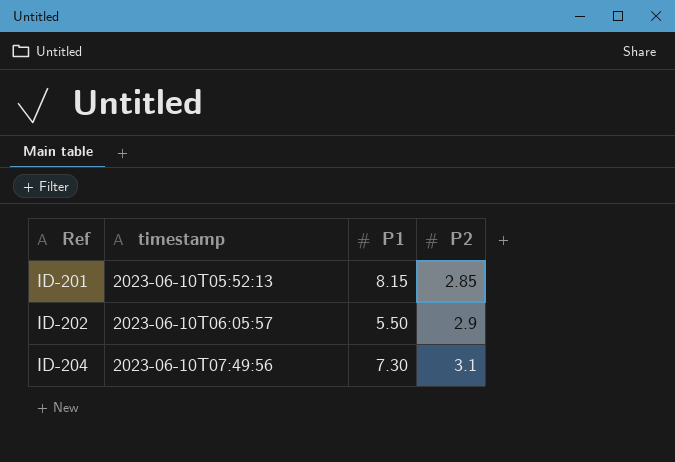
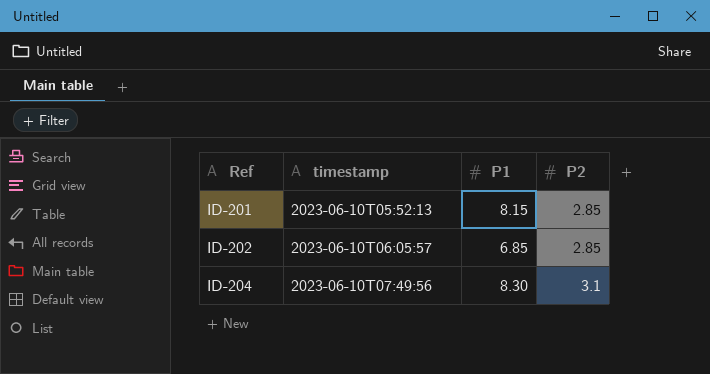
ID-202 | P1: 5.50 -> 6.85
ID-202 | P2: 2.9 -> 2.85
ID-204 | P1: 7.30 -> 8.30

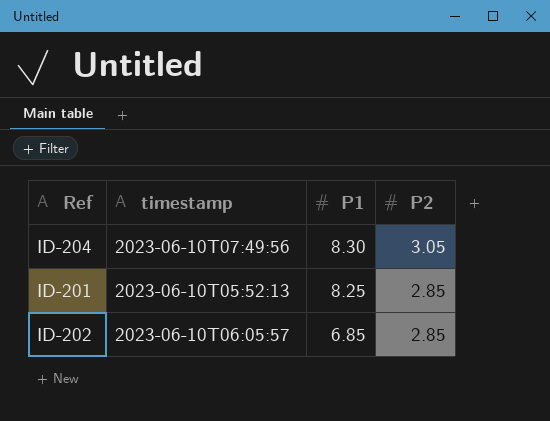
row order: Ref ascending -> P1 descending
ID-204 | P2: 3.1 -> 3.05
ID-201 | P1: 8.15 -> 8.25

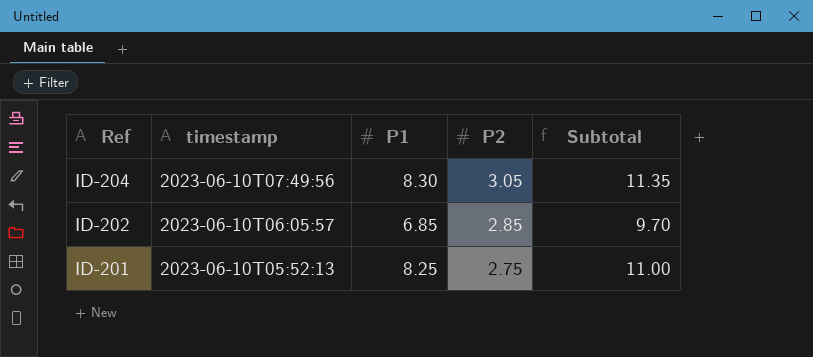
row order: P1 descending -> Ref descending
column Subtotal | formula: none -> [P1] + [P2]
ID-201 | P2: 2.85 -> 2.75

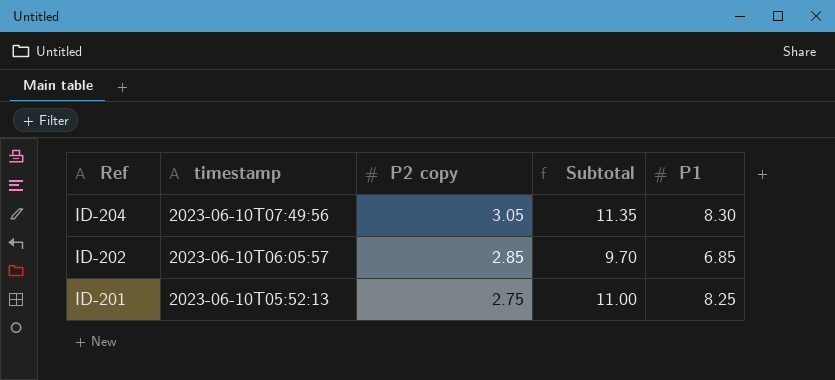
column name: P2 -> P2 copy
column P1 | position: 3 -> 5

